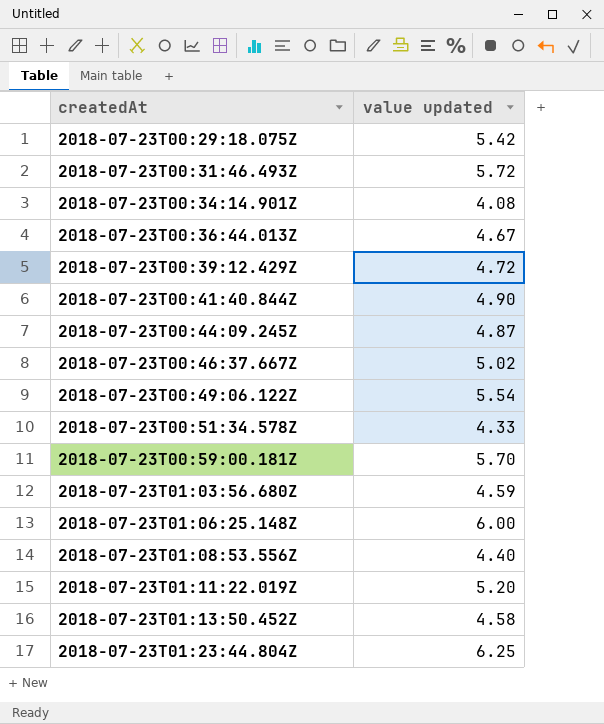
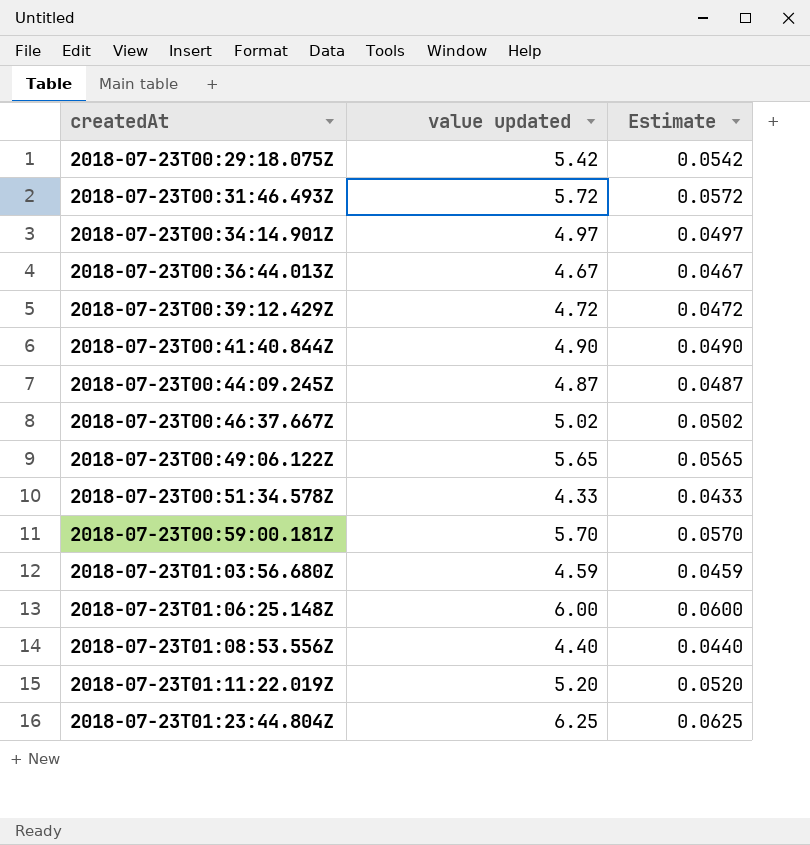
column Estimate | formula: none -> [value updated] * 0.01
row 2018-07-23T01:13:50.452Z: 4.58 -> none
2018-07-23T00:34:14.901Z | value updated: 4.08 -> 4.97
2018-07-23T00:49:06.122Z | value updated: 5.54 -> 5.65

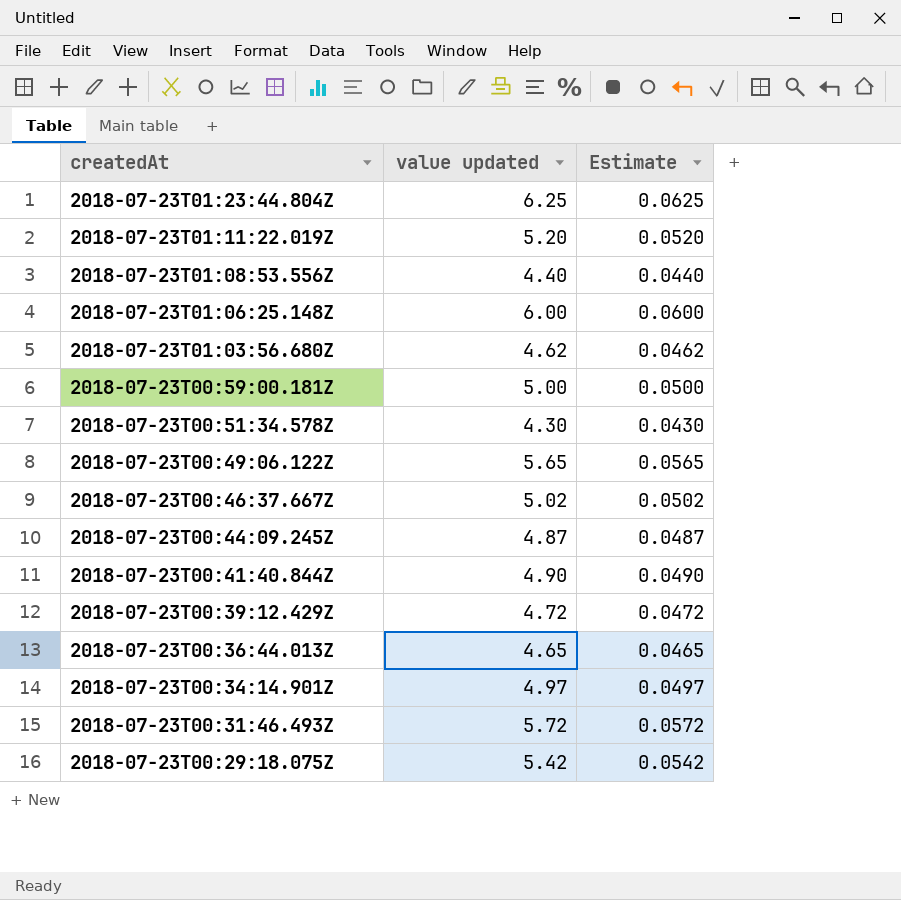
row order: createdAt ascending -> createdAt descending
2018-07-23T01:03:56.680Z | value updated: 4.59 -> 4.62
2018-07-23T01:03:56.680Z | Estimate: 0.0459 -> 0.0462
2018-07-23T00:59:00.181Z | value updated: 5.70 -> 5.00
2018-07-23T00:59:00.181Z | Estimate: 0.0570 -> 0.0500
2018-07-23T00:51:34.578Z | value updated: 4.33 -> 4.30
2018-07-23T00:51:34.578Z | Estimate: 0.0433 -> 0.0430
2018-07-23T00:36:44.013Z | value updated: 4.67 -> 4.65
2018-07-23T00:36:44.013Z | Estimate: 0.0467 -> 0.0465

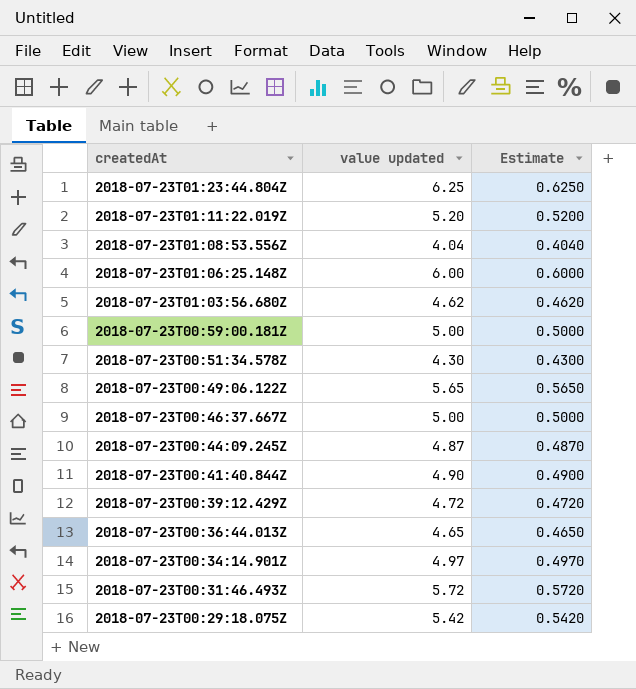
column Estimate | formula: [value updated] * 0.01 -> [value updated] * 0.1
2018-07-23T01:08:53.556Z | value updated: 4.40 -> 4.04
2018-07-23T00:46:37.667Z | value updated: 5.02 -> 5.00

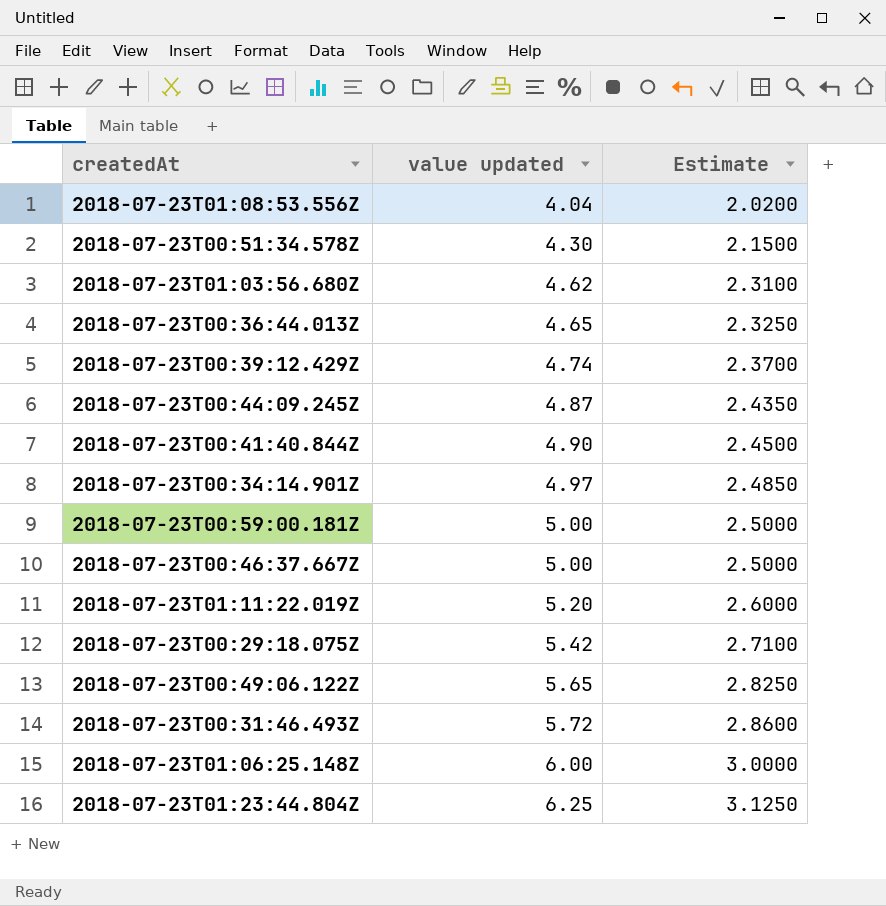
row order: createdAt descending -> value updated ascending
column Estimate | formula: [value updated] * 0.1 -> [value updated] * 0.5
2018-07-23T00:39:12.429Z | value updated: 4.72 -> 4.74

